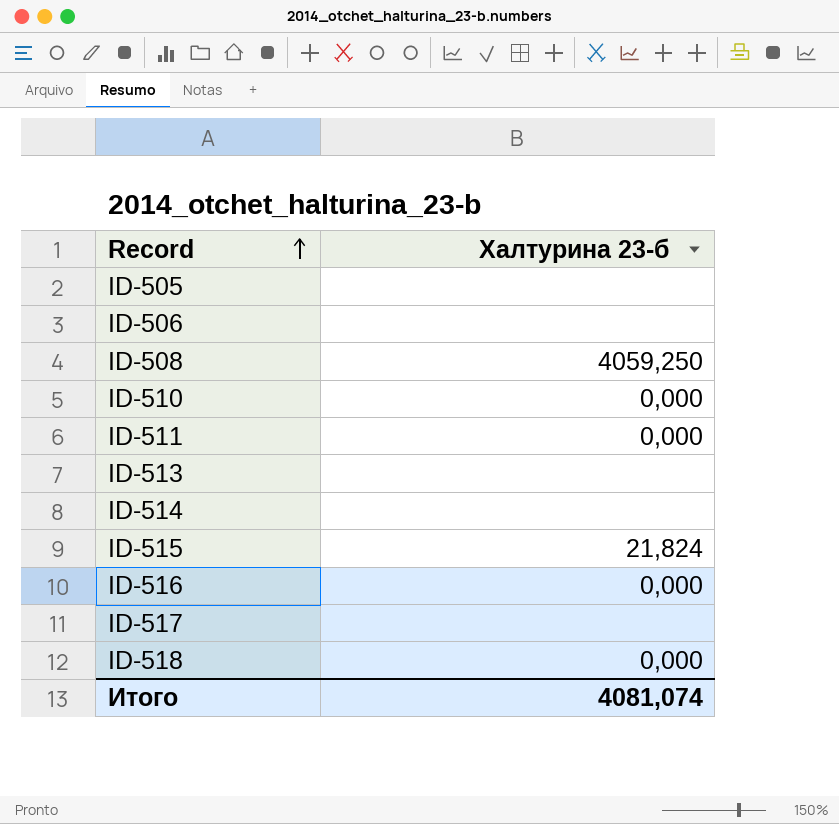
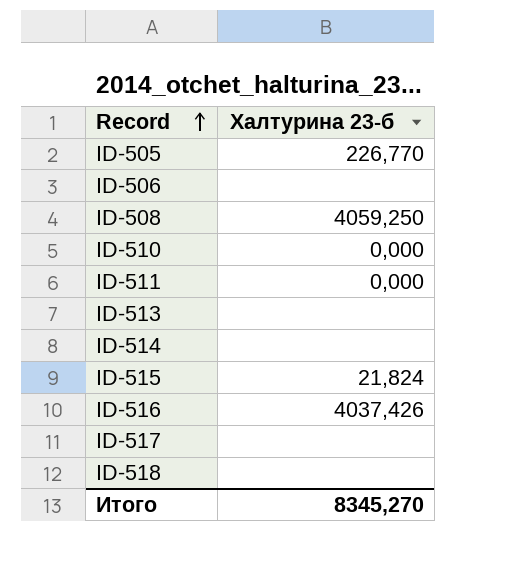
ID-505 | Халтурина 23-б: none -> 226,770
ID-516 | Халтурина 23-б: 0,000 -> 4037,426
ID-518 | Халтурина 23-б: 0,000 -> none
Итого | Халтурина 23-б: 4081,074 -> 8345,270

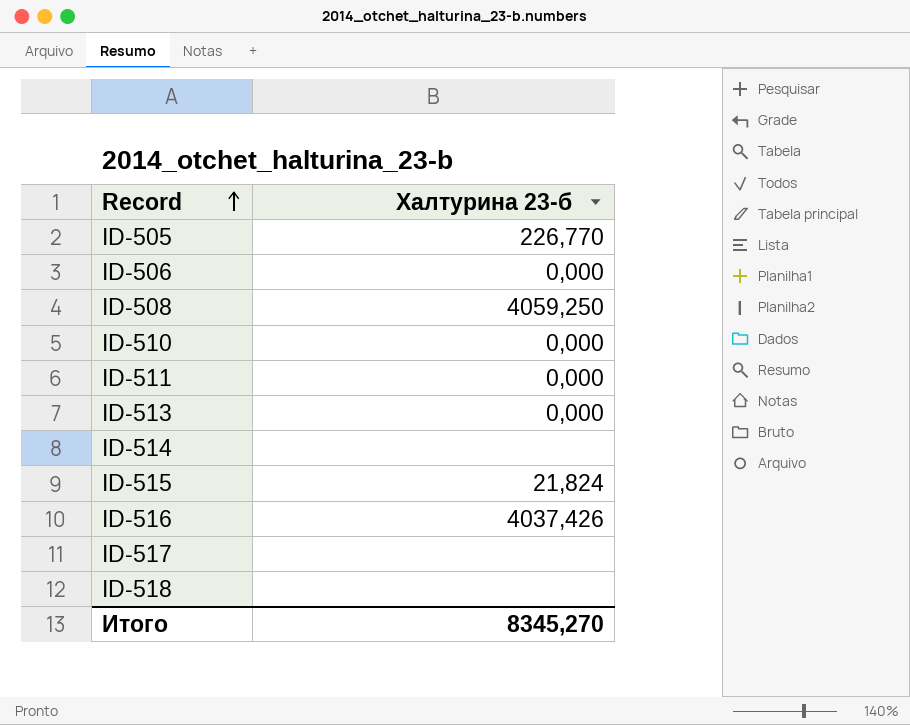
ID-506 | Халтурина 23-б: none -> 0,000
ID-513 | Халтурина 23-б: none -> 0,000

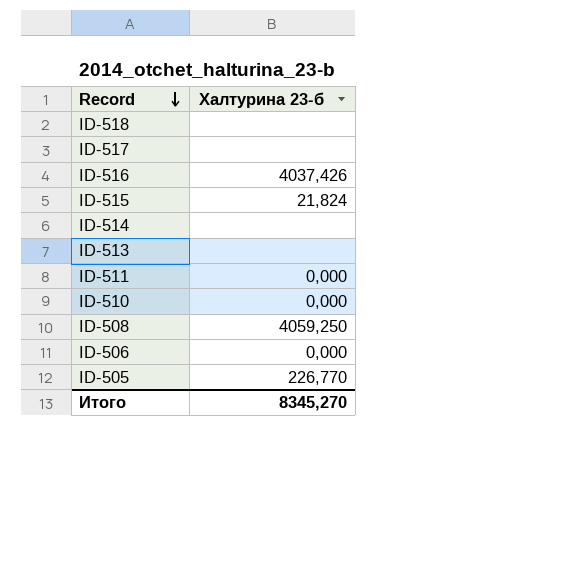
row order: Record ascending -> Record descending
ID-513 | Халтурина 23-б: 0,000 -> none

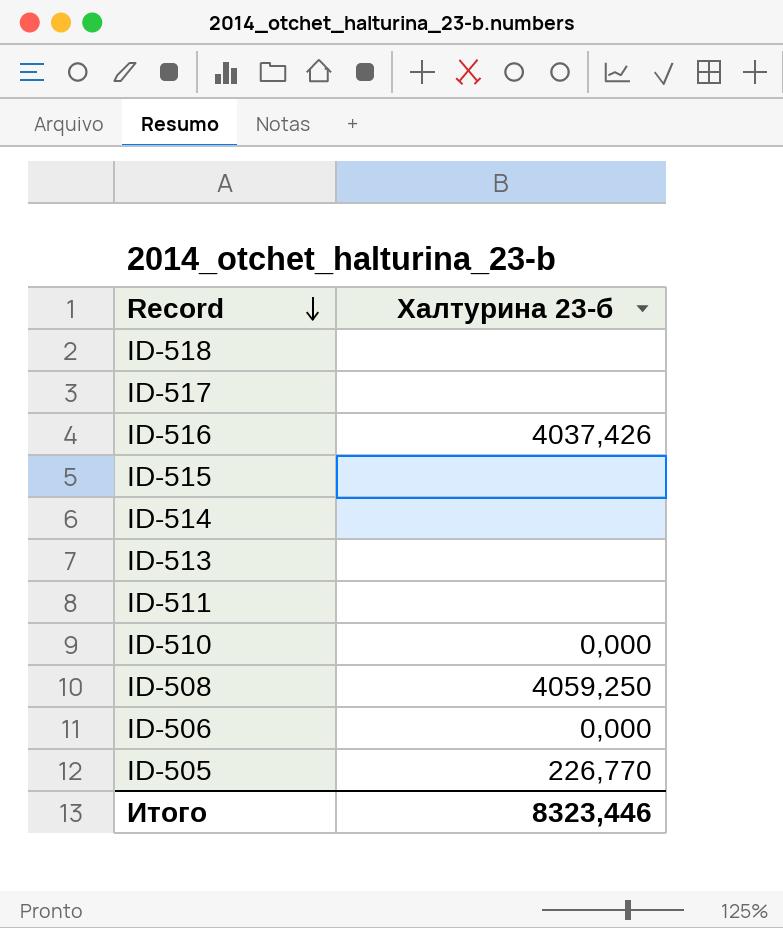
ID-515 | Халтурина 23-б: 21,824 -> none
ID-511 | Халтурина 23-б: 0,000 -> none
Итого | Халтурина 23-б: 8345,270 -> 8323,446

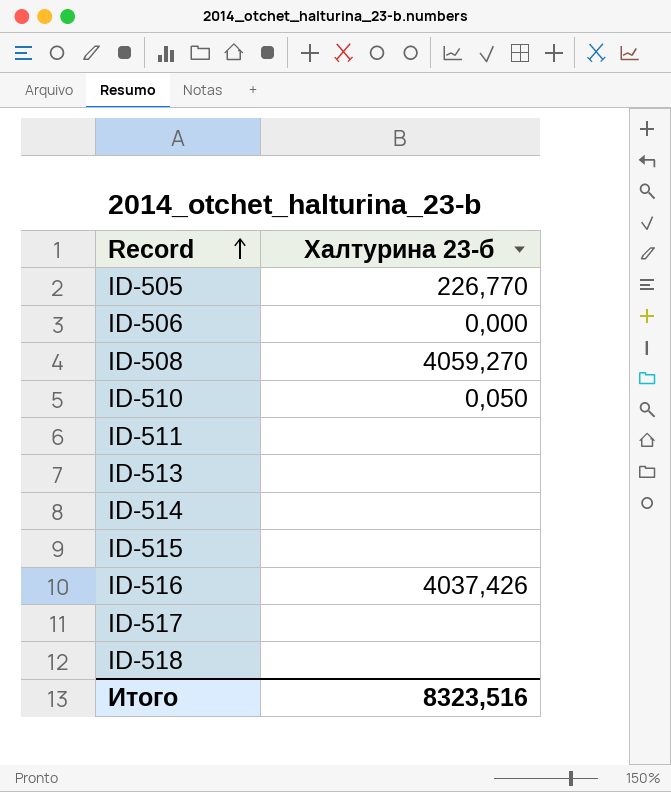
row order: Record descending -> Record ascending
ID-508 | Халтурина 23-б: 4059,250 -> 4059,270
ID-510 | Халтурина 23-б: 0,000 -> 0,050
Итого | Халтурина 23-б: 8323,446 -> 8323,516

